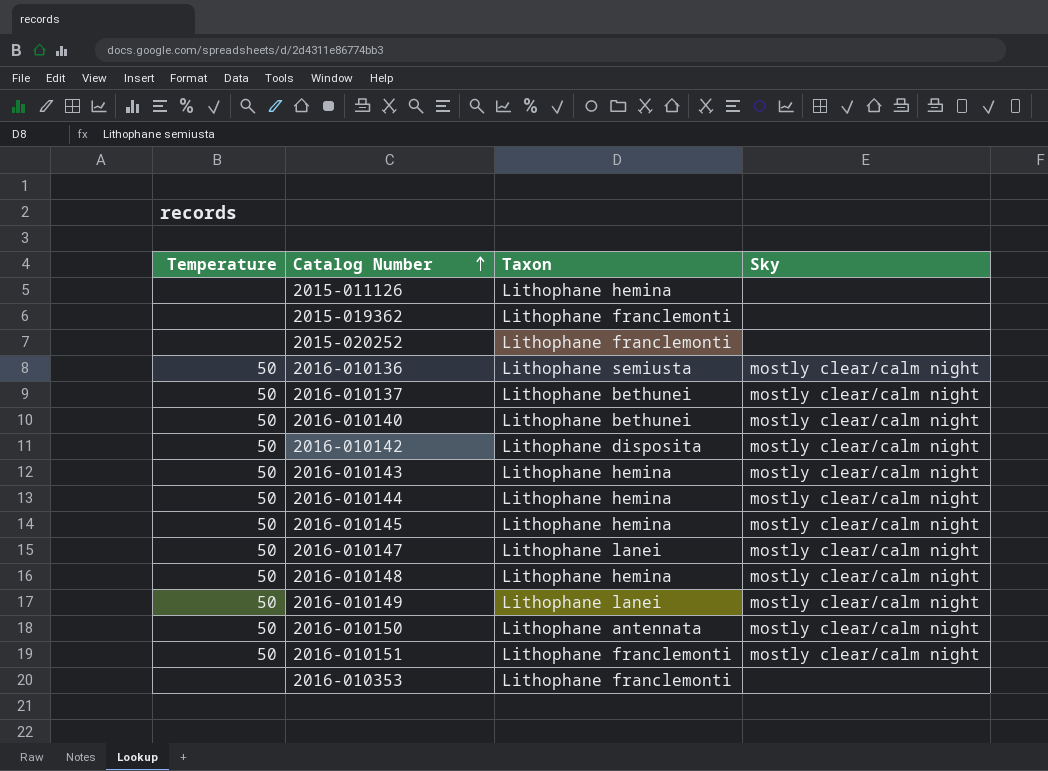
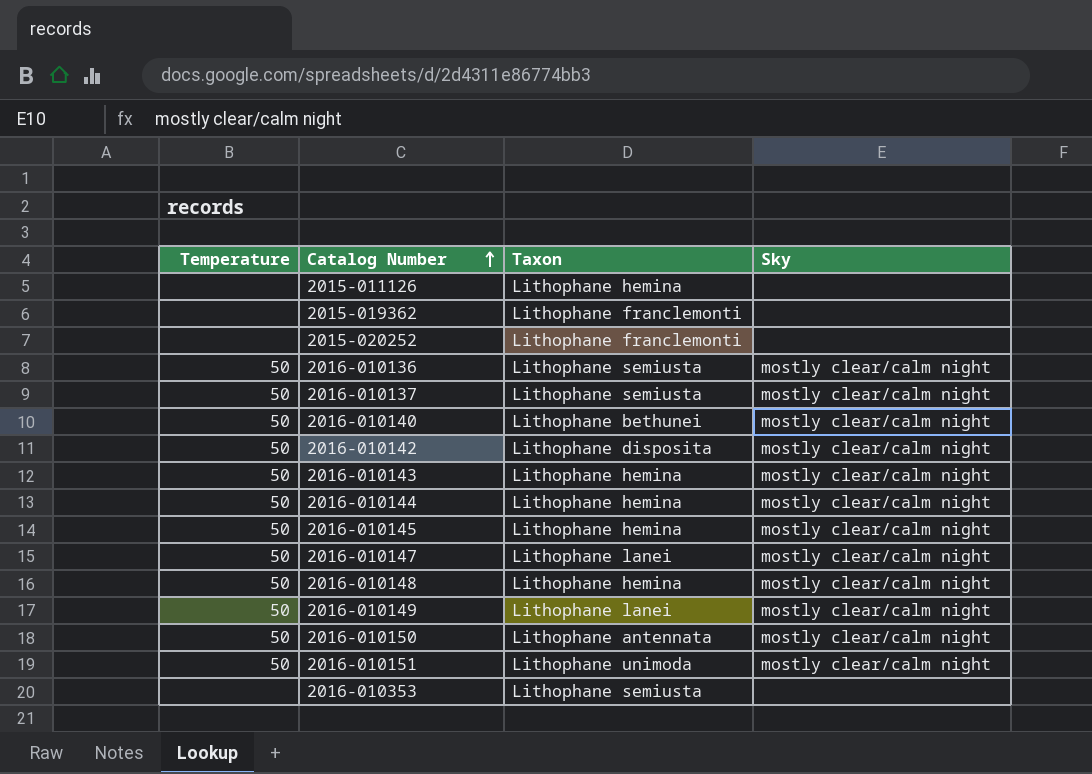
2016-010137 | Taxon: Lithophane bethunei -> Lithophane semiusta
2016-010151 | Taxon: Lithophane franclemonti -> Lithophane unimoda
2016-010353 | Taxon: Lithophane franclemonti -> Lithophane semiusta

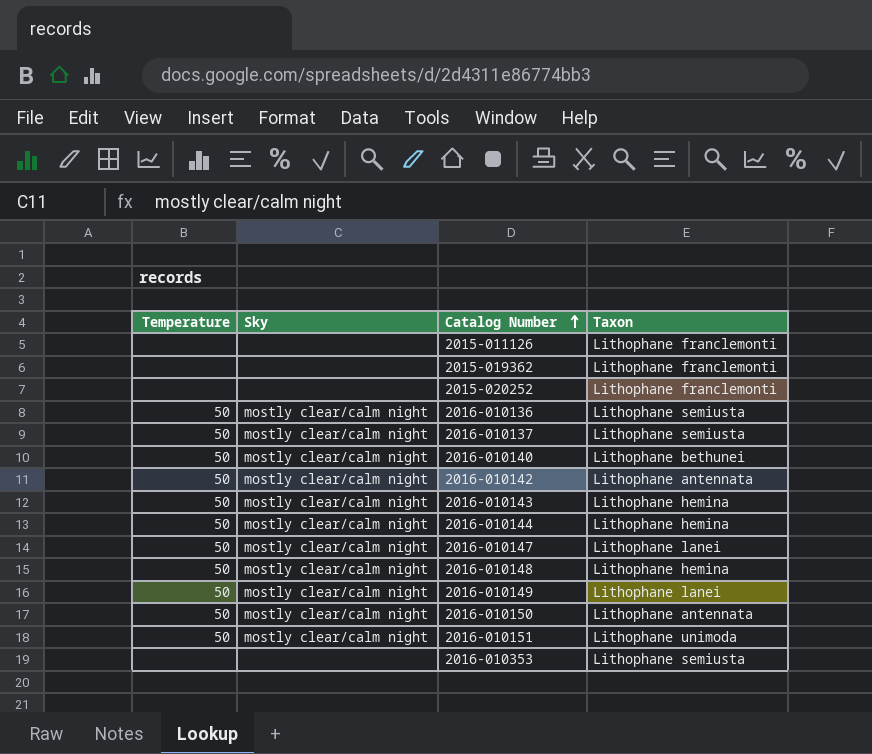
column Sky | position: 4 -> 2
row 2016-010145: 50 | Lithophane hemina | mostly clear/calm night -> none
2015-011126 | Taxon: Lithophane hemina -> Lithophane franclemonti
2016-010142 | Taxon: Lithophane disposita -> Lithophane antennata

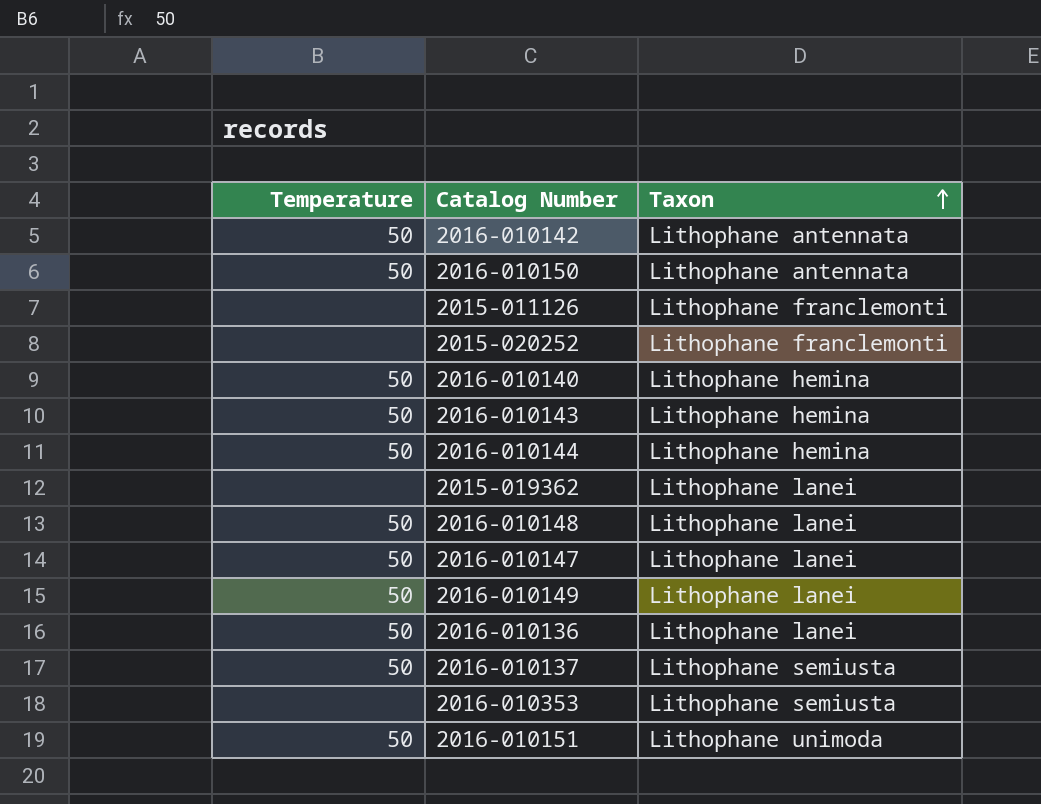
row order: Catalog Number ascending -> Taxon ascending
column Sky | position: 2 -> none
2016-010140 | Taxon: Lithophane bethunei -> Lithophane hemina
2015-019362 | Taxon: Lithophane franclemonti -> Lithophane lanei
2016-010148 | Taxon: Lithophane hemina -> Lithophane lanei
2016-010136 | Taxon: Lithophane semiusta -> Lithophane lanei

